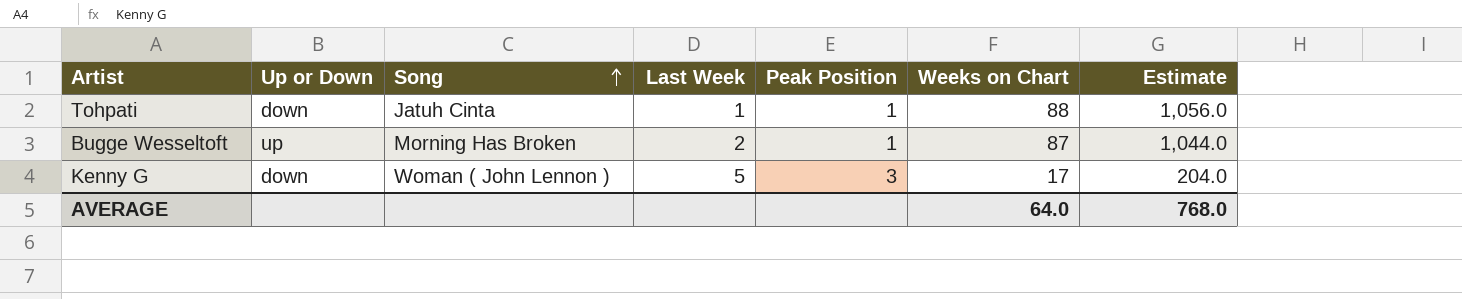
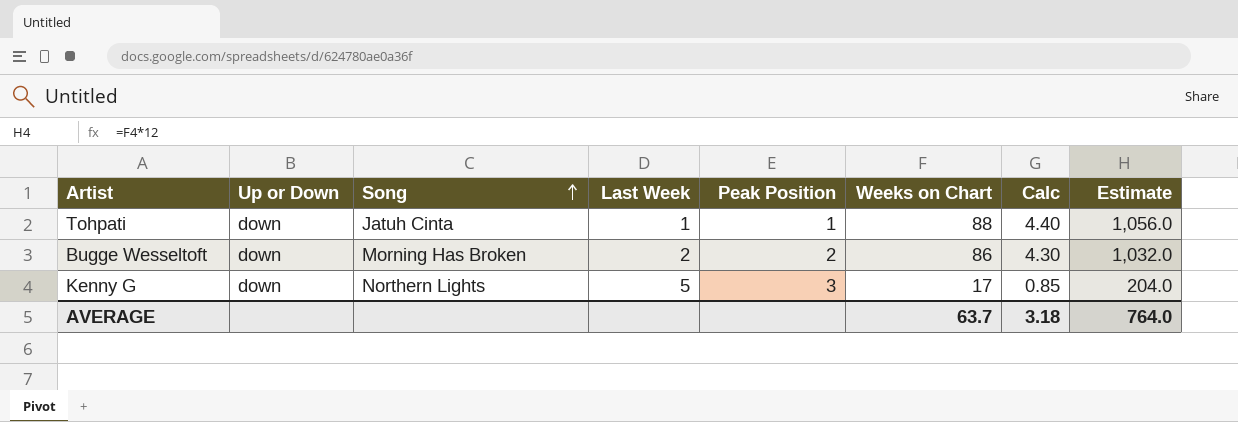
column Calc | formula: none -> [Weeks on Chart] * 0.05
Bugge Wesseltoft | Up or Down: up -> down
Bugge Wesseltoft | Peak Position: 1 -> 2
Bugge Wesseltoft | Weeks on Chart: 87 -> 86
Bugge Wesseltoft | Estimate: 1,044.0 -> 1,032.0
Kenny G | Song: Woman ( John Lennon ) -> Northern Lights
AVERAGE | Weeks on Chart: 64.0 -> 63.7
AVERAGE | Estimate: 768.0 -> 764.0

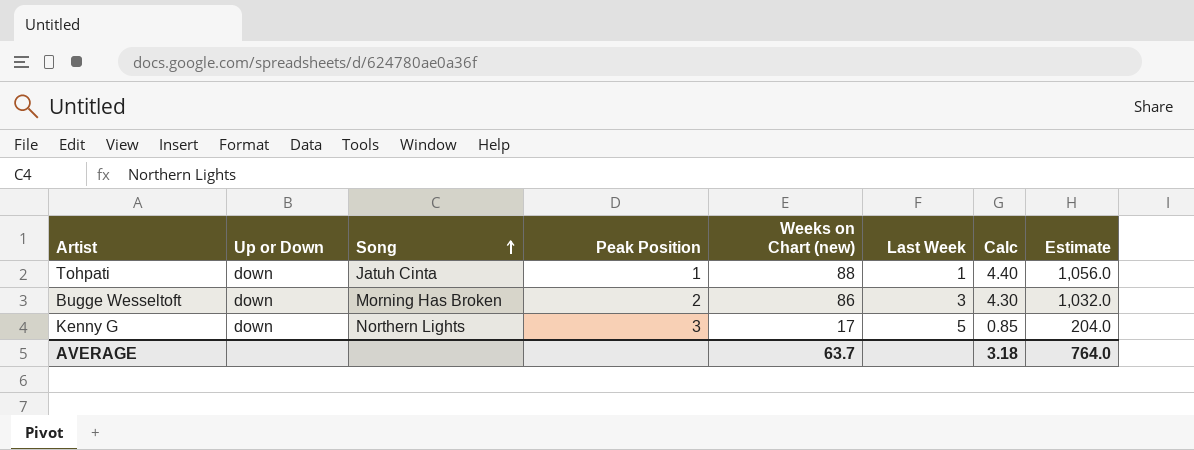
column name: Weeks on Chart -> Weeks on Chart (new)
column Last Week | position: 4 -> 6
Bugge Wesseltoft | Last Week: 2 -> 3

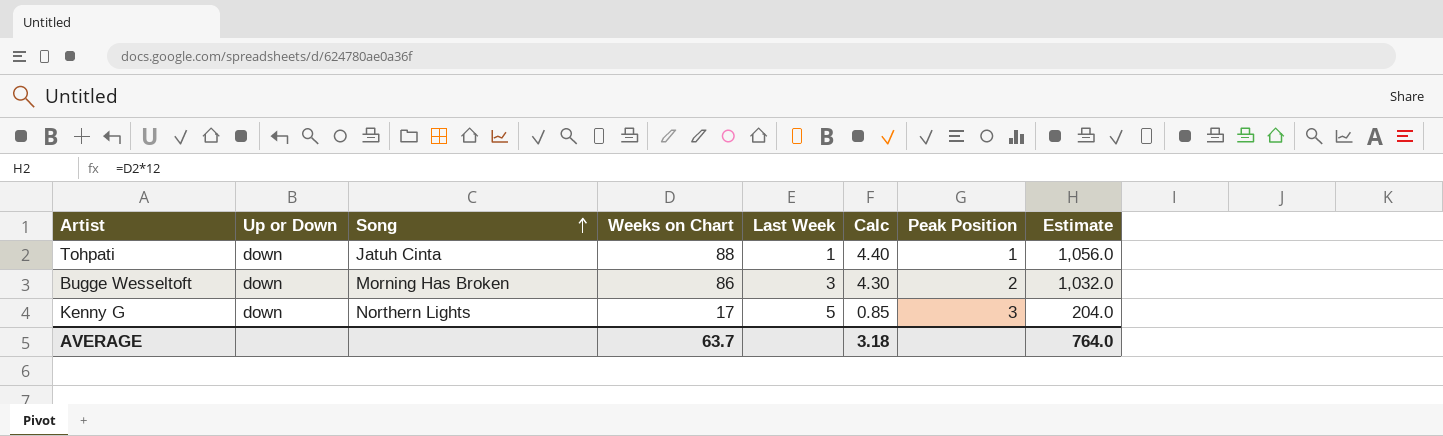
column name: Weeks on Chart (new) -> Weeks on Chart
column Peak Position | position: 4 -> 7

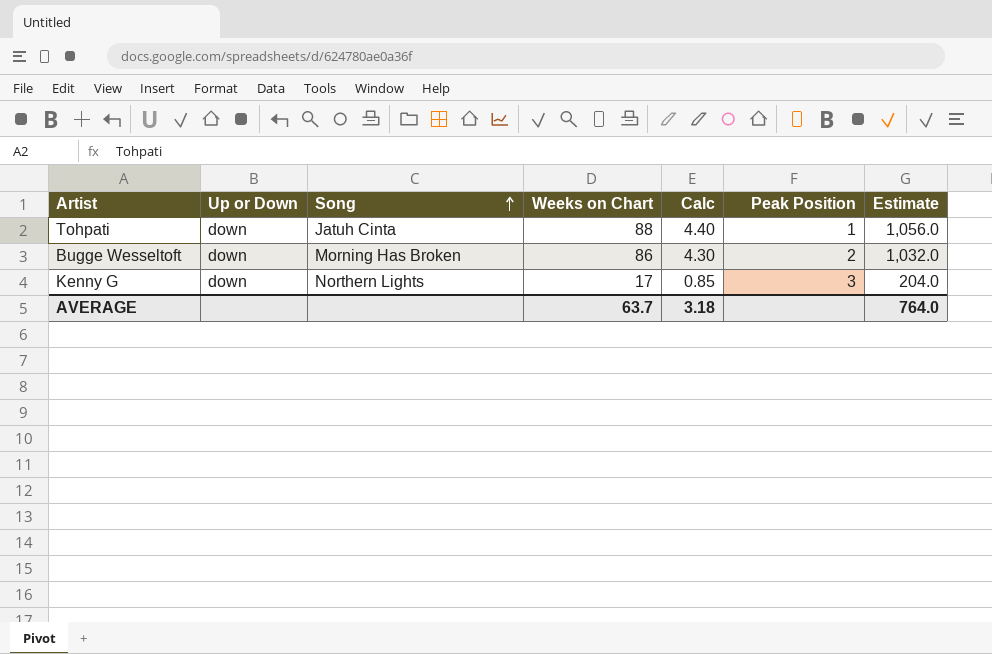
column Last Week | position: 5 -> none

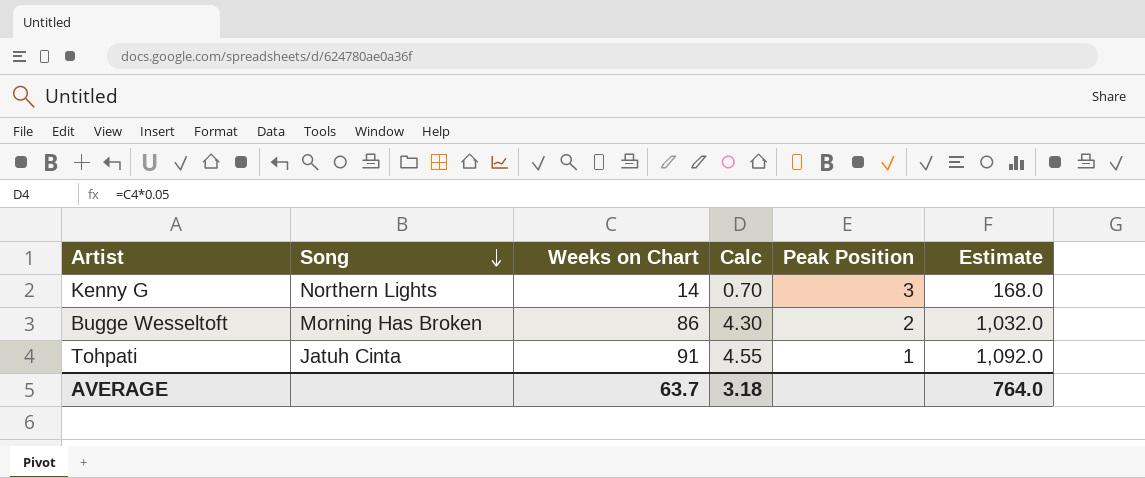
row order: Song ascending -> Song descending
column Up or Down | position: 2 -> none
Kenny G | Weeks on Chart: 17 -> 14
Kenny G | Calc: 0.85 -> 0.70
Kenny G | Estimate: 204.0 -> 168.0
Tohpati | Weeks on Chart: 88 -> 91
Tohpati | Calc: 4.40 -> 4.55
Tohpati | Estimate: 1,056.0 -> 1,092.0

